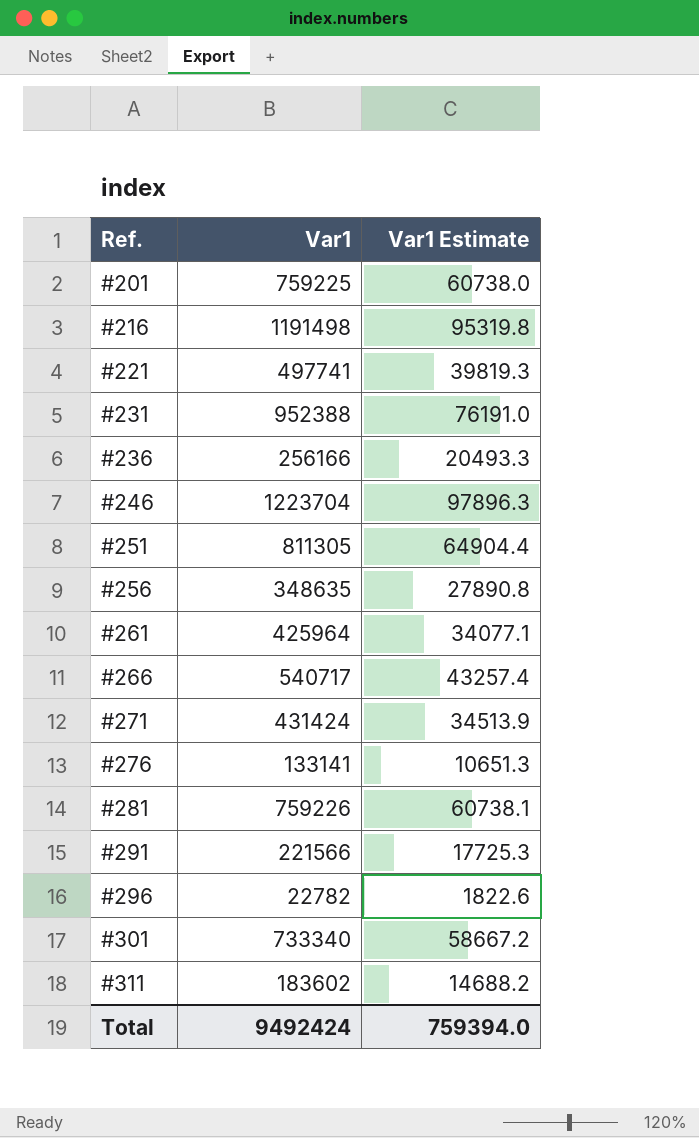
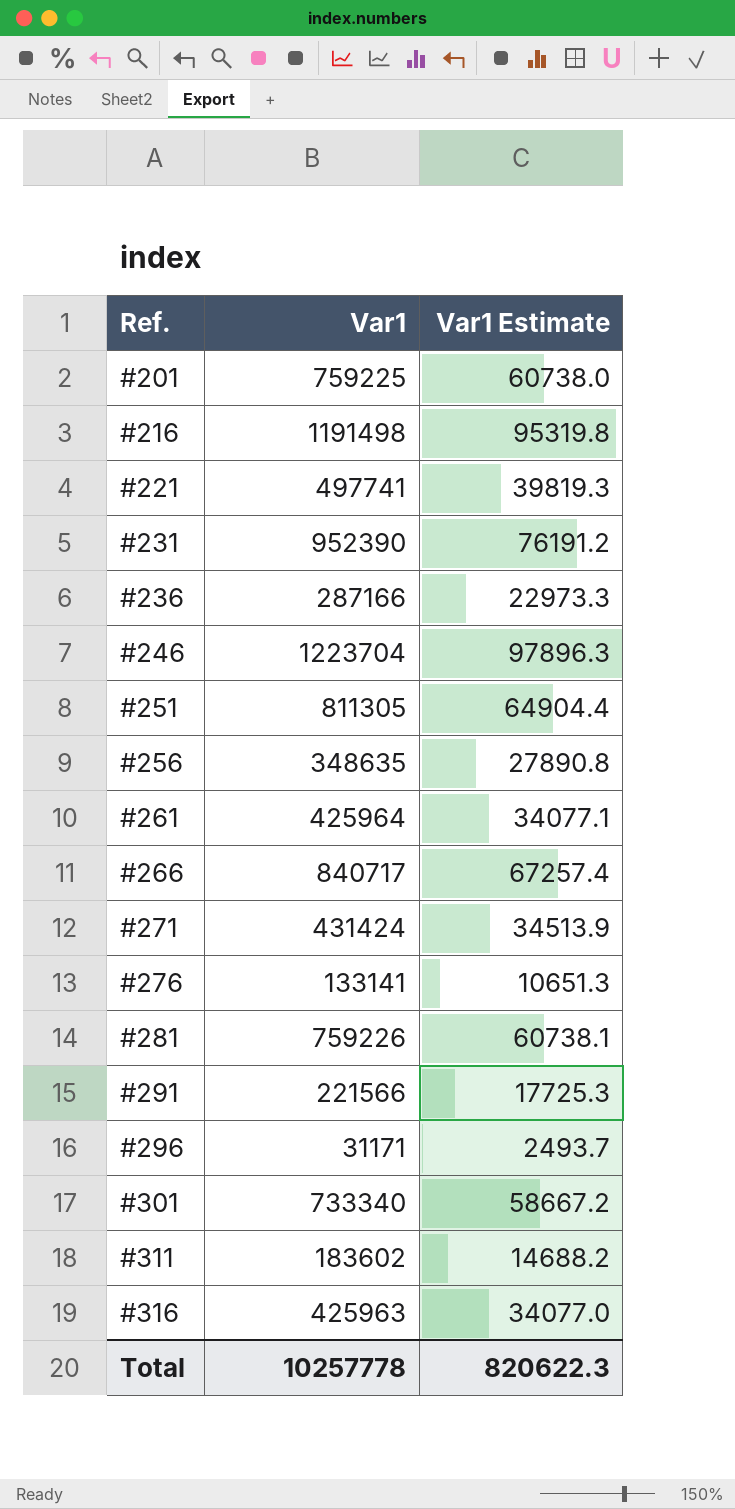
#231 | Var1: 952388 -> 952390
#231 | Var1 Estimate: 76191.0 -> 76191.2
#236 | Var1: 256166 -> 287166
#236 | Var1 Estimate: 20493.3 -> 22973.3
#266 | Var1: 540717 -> 840717
#266 | Var1 Estimate: 43257.4 -> 67257.4
#296 | Var1: 22782 -> 31171
#296 | Var1 Estimate: 1822.6 -> 2493.7
row #316: none -> 425963 | 34077.0
Total | Var1: 9492424 -> 10257778
Total | Var1 Estimate: 759394.0 -> 820622.3

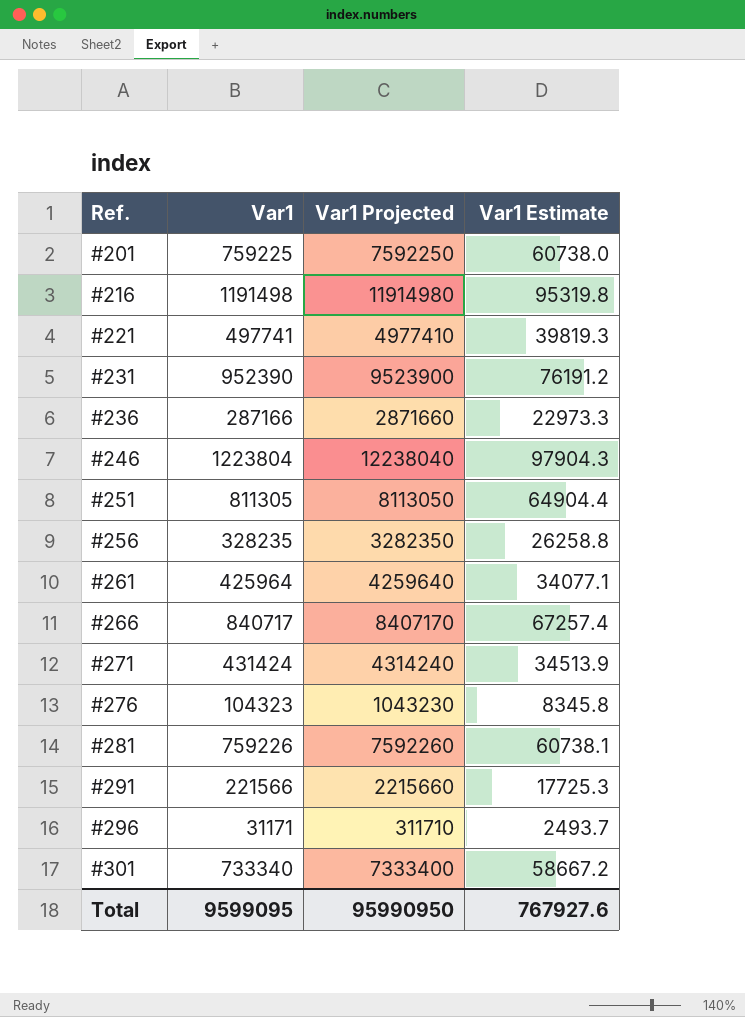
column Var1 Projected | formula: none -> [Var1] * 10
row #311: 183602 | 14688.2 -> none
row #316: 425963 | 34077.0 -> none
#246 | Var1: 1223704 -> 1223804
#246 | Var1 Estimate: 97896.3 -> 97904.3
#256 | Var1: 348635 -> 328235
#256 | Var1 Estimate: 27890.8 -> 26258.8
#276 | Var1: 133141 -> 104323
#276 | Var1 Estimate: 10651.3 -> 8345.8
Total | Var1: 10257778 -> 9599095
Total | Var1 Estimate: 820622.3 -> 767927.6

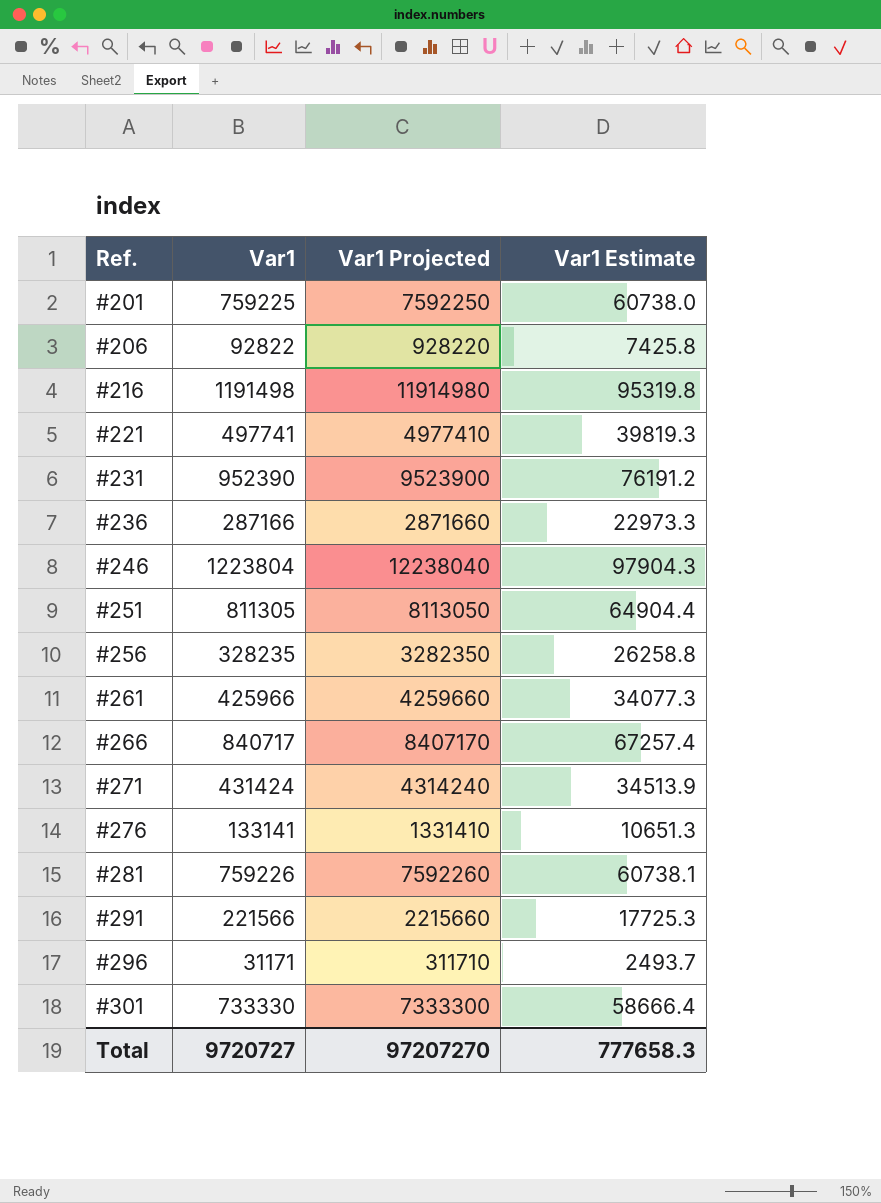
row #206: none -> 92822 | 928220 | 7425.8
#261 | Var1: 425964 -> 425966
#261 | Var1 Projected: 4259640 -> 4259660
#261 | Var1 Estimate: 34077.1 -> 34077.3
#276 | Var1: 104323 -> 133141
#276 | Var1 Projected: 1043230 -> 1331410
#276 | Var1 Estimate: 8345.8 -> 10651.3
#301 | Var1: 733340 -> 733330
#301 | Var1 Projected: 7333400 -> 7333300
#301 | Var1 Estimate: 58667.2 -> 58666.4
Total | Var1: 9599095 -> 9720727
Total | Var1 Projected: 95990950 -> 97207270
Total | Var1 Estimate: 767927.6 -> 777658.3

